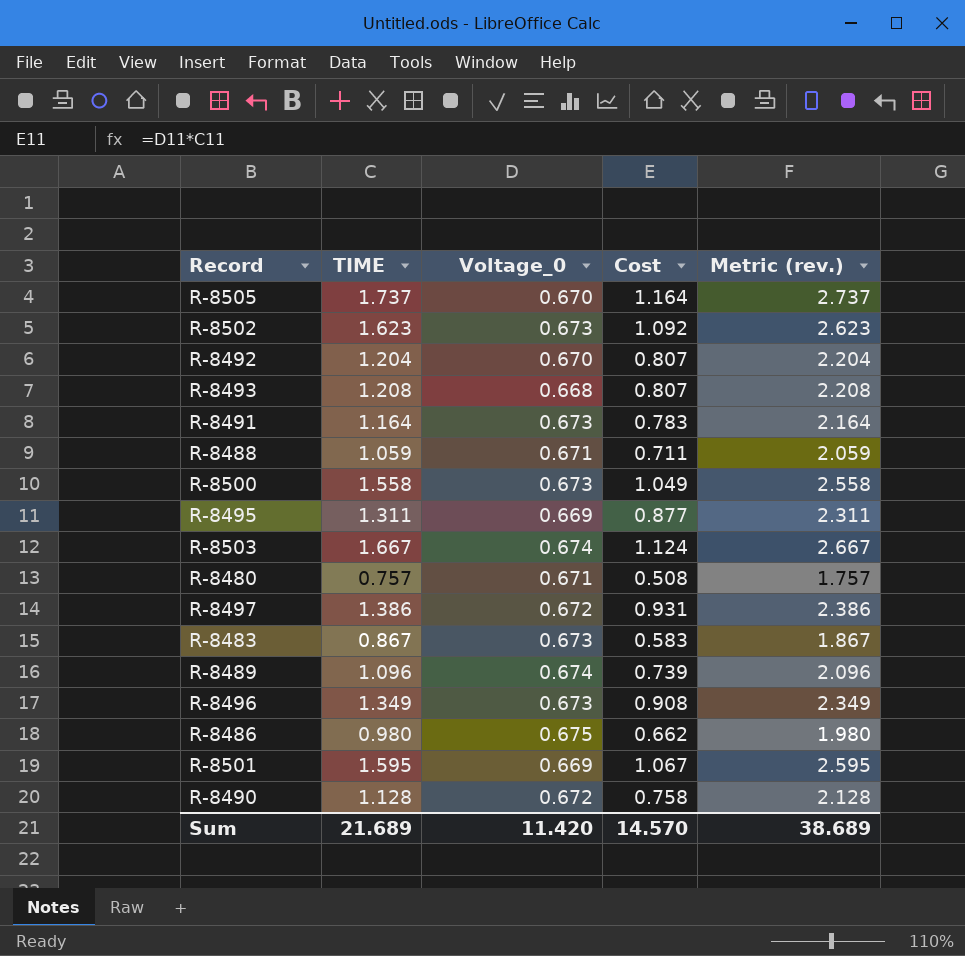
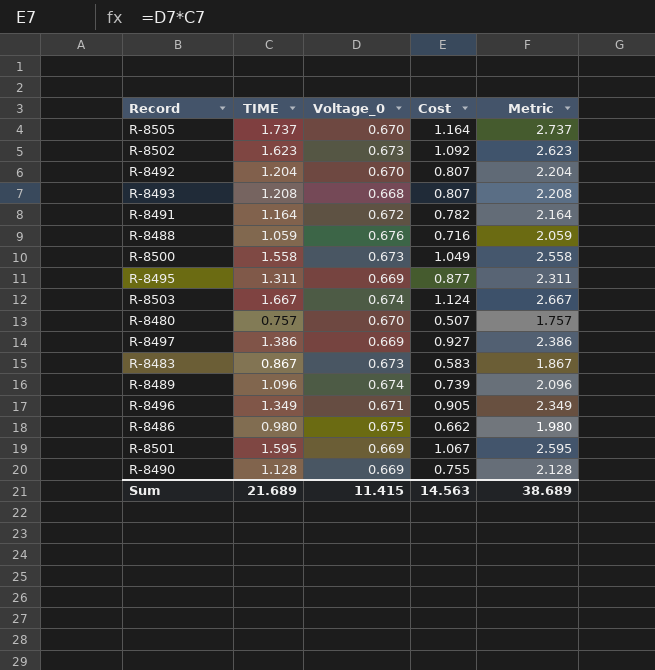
column name: Metric (rev.) -> Metric
R-8491 | Voltage_0: 0.673 -> 0.672
R-8491 | Cost: 0.783 -> 0.782
R-8488 | Voltage_0: 0.671 -> 0.676
R-8488 | Cost: 0.711 -> 0.716
R-8480 | Voltage_0: 0.671 -> 0.670
R-8480 | Cost: 0.508 -> 0.507
R-8497 | Voltage_0: 0.672 -> 0.669
R-8497 | Cost: 0.931 -> 0.927
R-8496 | Voltage_0: 0.673 -> 0.671
R-8496 | Cost: 0.908 -> 0.905
R-8490 | Voltage_0: 0.672 -> 0.669
R-8490 | Cost: 0.758 -> 0.755
Sum | Voltage_0: 11.420 -> 11.415
Sum | Cost: 14.570 -> 14.563

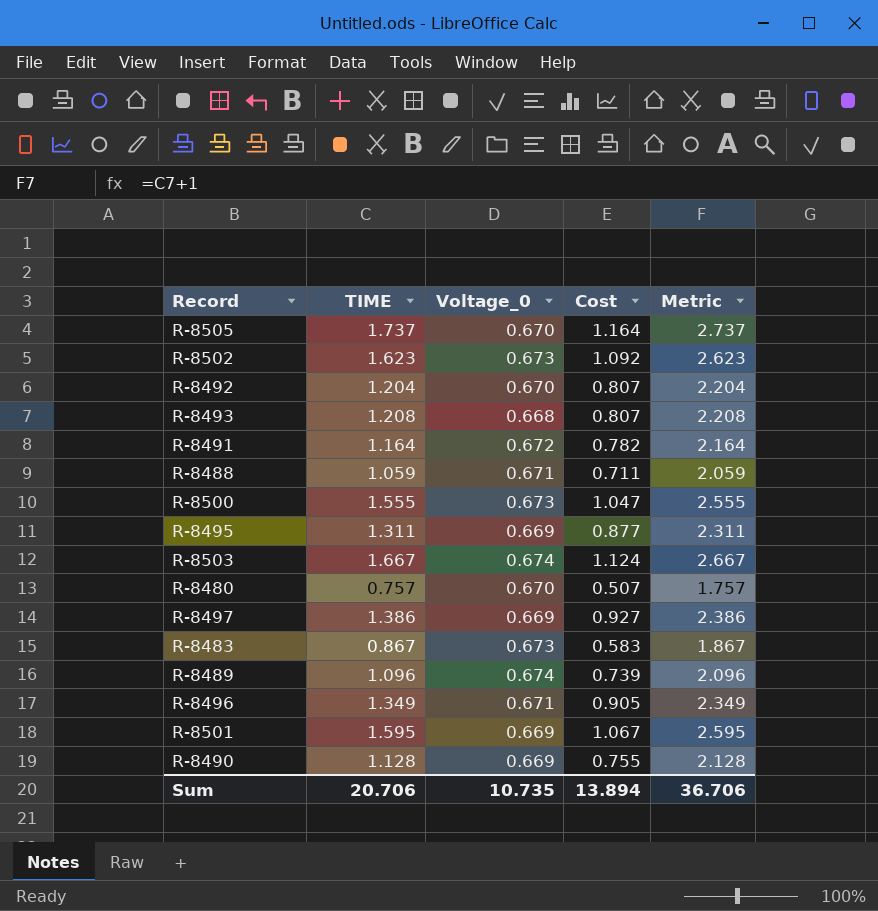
row R-8486: 0.980 | 0.675 | 0.662 | 1.980 -> none
R-8488 | Voltage_0: 0.676 -> 0.671
R-8488 | Cost: 0.716 -> 0.711
R-8500 | TIME: 1.558 -> 1.555
R-8500 | Cost: 1.049 -> 1.047
R-8500 | Metric: 2.558 -> 2.555
Sum | TIME: 21.689 -> 20.706
Sum | Voltage_0: 11.415 -> 10.735
Sum | Cost: 14.563 -> 13.894
Sum | Metric: 38.689 -> 36.706

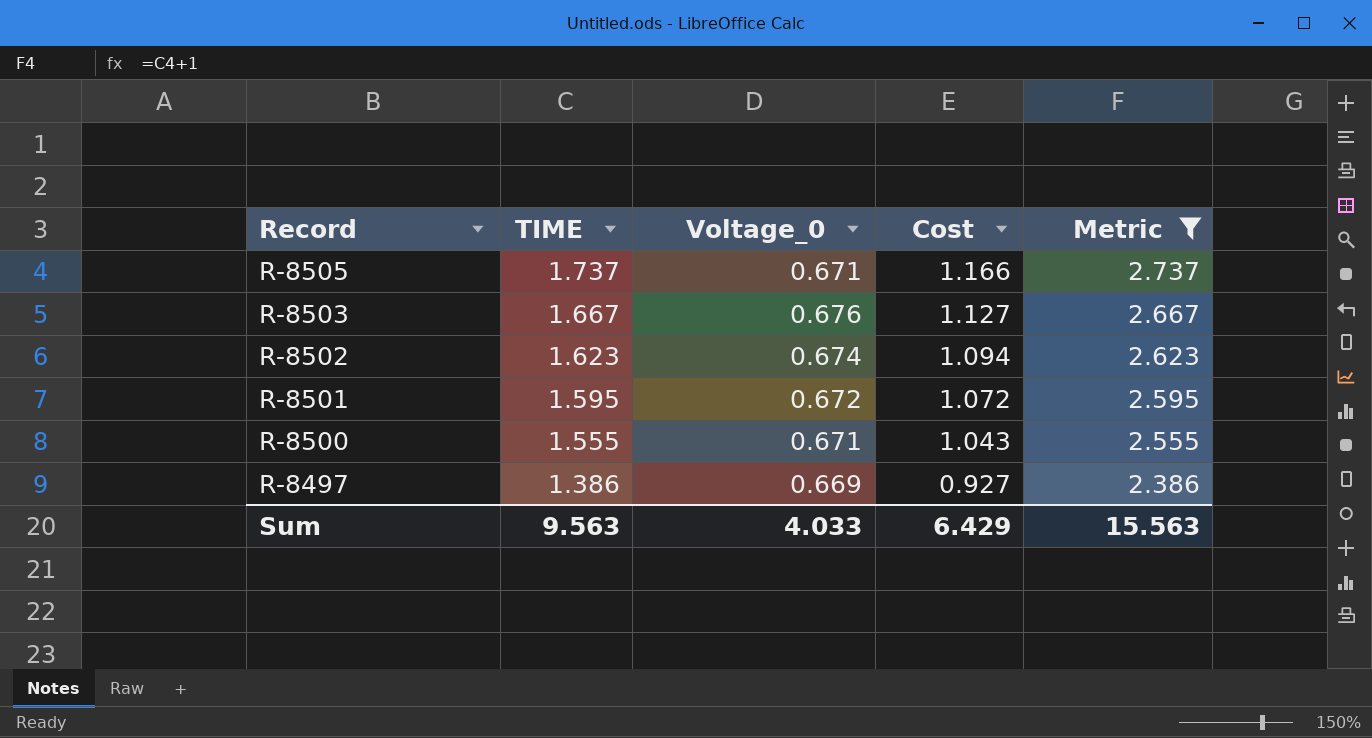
filter: none -> Metric >= 2.386
row order: none -> Record descending
R-8505 | Voltage_0: 0.670 -> 0.671
R-8505 | Cost: 1.164 -> 1.166
R-8503 | Voltage_0: 0.674 -> 0.676
R-8503 | Cost: 1.124 -> 1.127
R-8502 | Voltage_0: 0.673 -> 0.674
R-8502 | Cost: 1.092 -> 1.094
R-8501 | Voltage_0: 0.669 -> 0.672
R-8501 | Cost: 1.067 -> 1.072
R-8500 | Voltage_0: 0.673 -> 0.671
R-8500 | Cost: 1.047 -> 1.043
Sum | TIME: 20.706 -> 9.563
Sum | Voltage_0: 10.735 -> 4.033
Sum | Cost: 13.894 -> 6.429
Sum | Metric: 36.706 -> 15.563

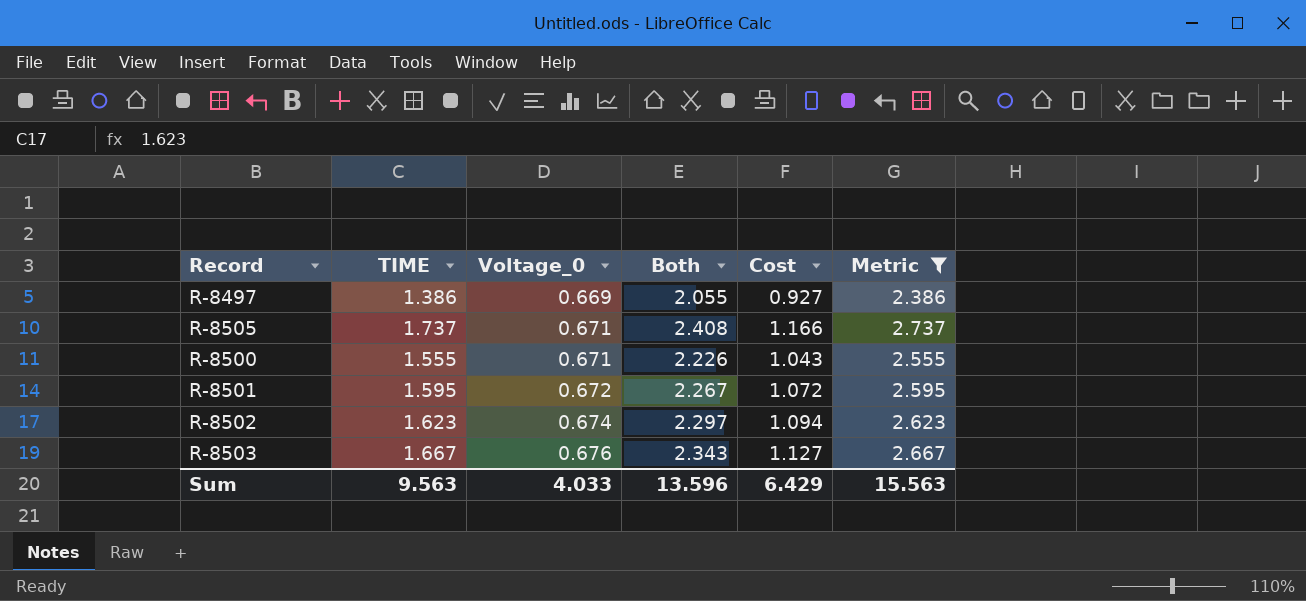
row order: Record descending -> Voltage_0 ascending
column Both | formula: none -> [TIME] + [Voltage_0]

